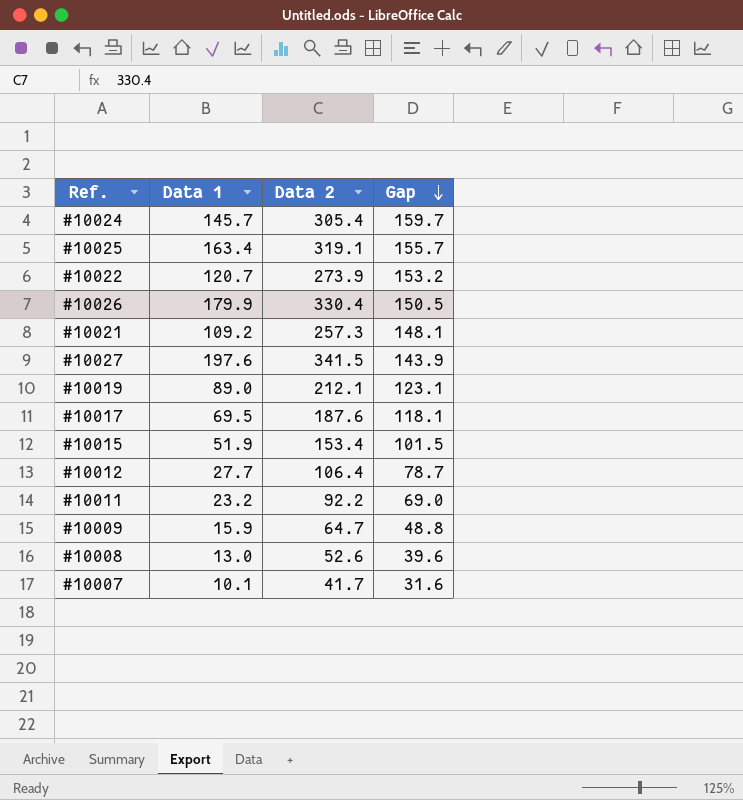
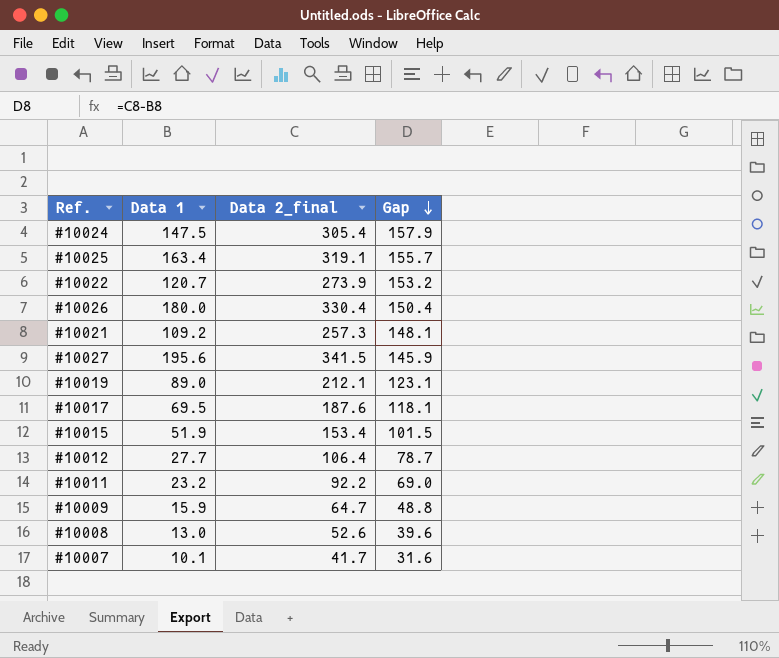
column name: Data 2 -> Data 2_final
#10024 | Data 1: 145.7 -> 147.5
#10024 | Gap: 159.7 -> 157.9
#10026 | Data 1: 179.9 -> 180.0
#10026 | Gap: 150.5 -> 150.4
#10027 | Data 1: 197.6 -> 195.6
#10027 | Gap: 143.9 -> 145.9

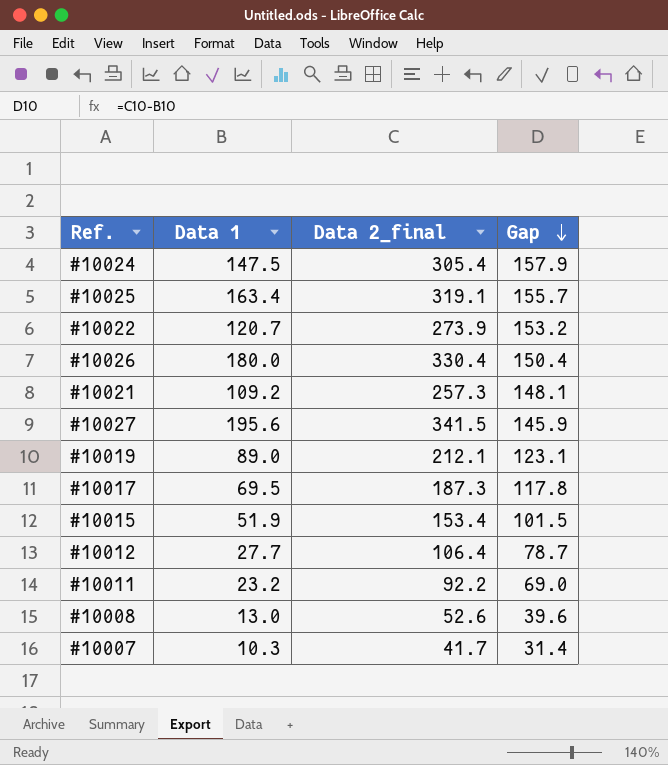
row #10009: 15.9 | 64.7 | 48.8 -> none
#10017 | Data 2_final: 187.6 -> 187.3
#10017 | Gap: 118.1 -> 117.8
#10007 | Data 1: 10.1 -> 10.3
#10007 | Gap: 31.6 -> 31.4

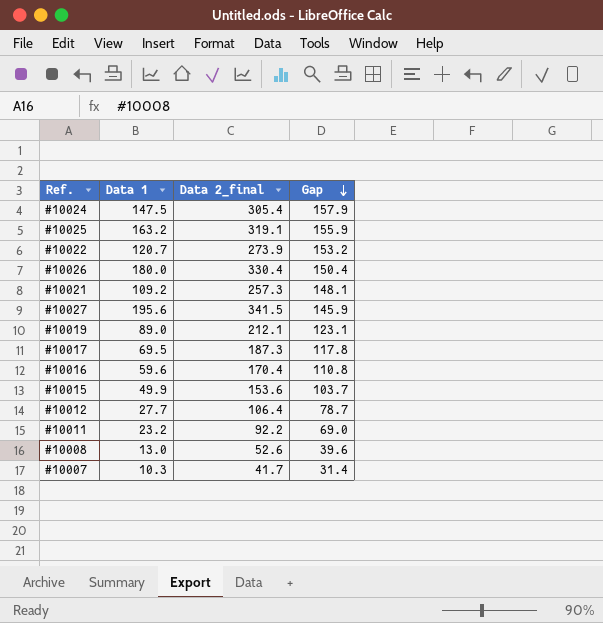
#10025 | Data 1: 163.4 -> 163.2
#10025 | Gap: 155.7 -> 155.9
row #10016: none -> 59.6 | 170.4 | 110.8
#10015 | Data 1: 51.9 -> 49.9
#10015 | Data 2_final: 153.4 -> 153.6
#10015 | Gap: 101.5 -> 103.7

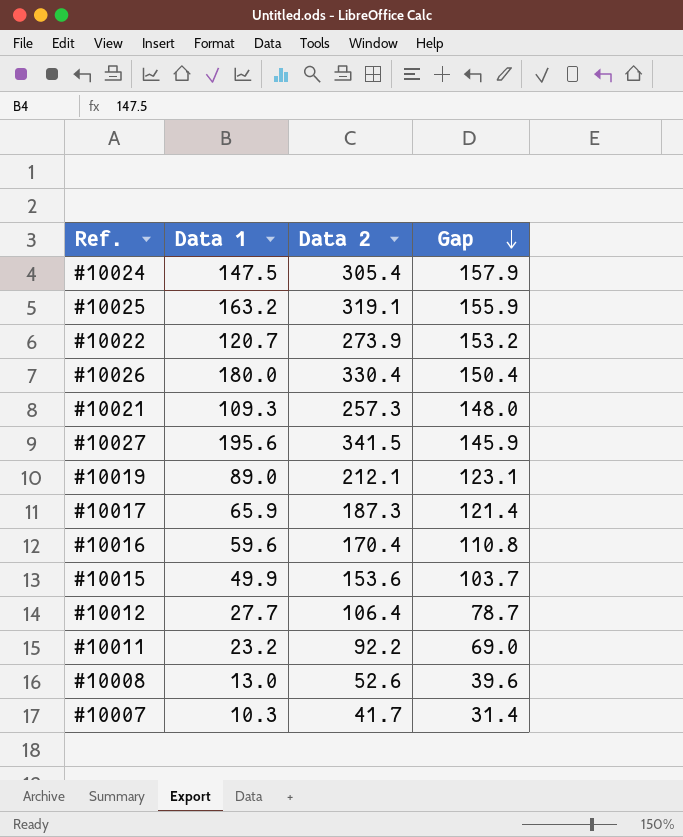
column name: Data 2_final -> Data 2
#10021 | Data 1: 109.2 -> 109.3
#10021 | Gap: 148.1 -> 148.0
#10017 | Data 1: 69.5 -> 65.9
#10017 | Gap: 117.8 -> 121.4

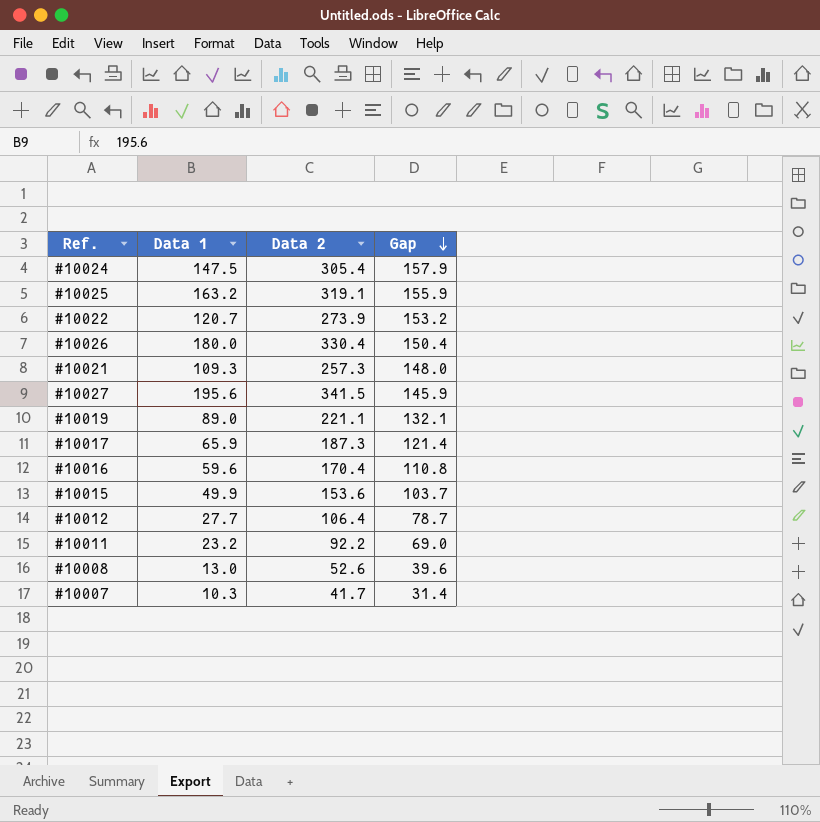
#10019 | Data 2: 212.1 -> 221.1
#10019 | Gap: 123.1 -> 132.1

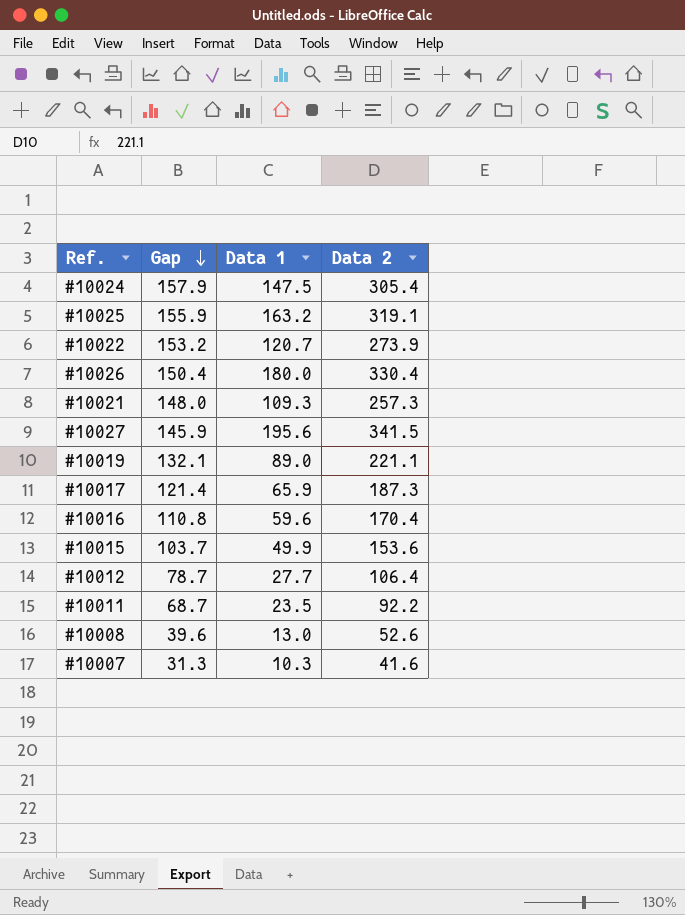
column Gap | position: 4 -> 2
#10011 | Gap: 69.0 -> 68.7
#10011 | Data 1: 23.2 -> 23.5
#10007 | Gap: 31.4 -> 31.3
#10007 | Data 2: 41.7 -> 41.6

